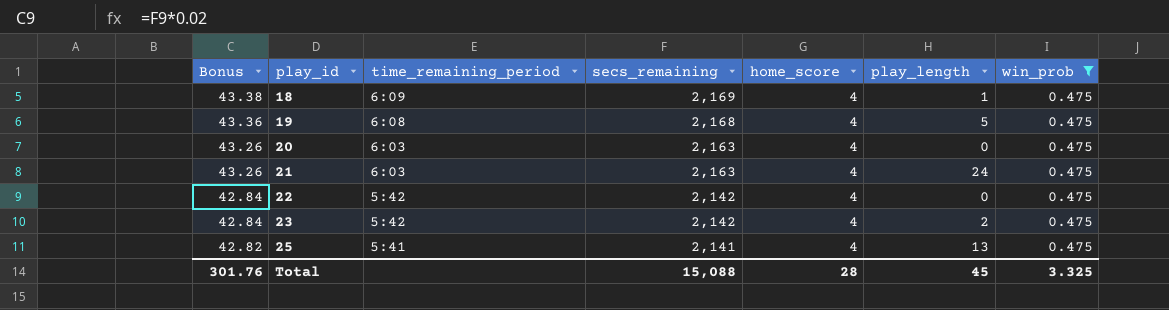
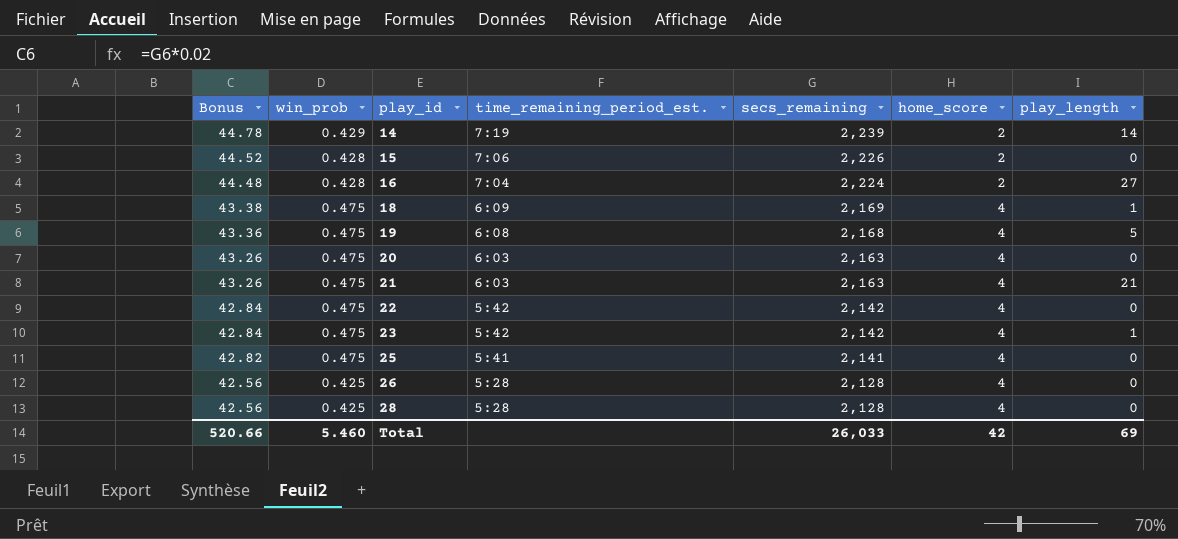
filter: win_prob = 0.475 -> none
column win_prob | position: 7 -> 2
column name: time_remaining_period -> time_remaining_period_est.
21 | play_length: 24 -> 21
23 | play_length: 2 -> 1
25 | play_length: 13 -> 0
Total | Bonus: 301.76 -> 520.66
Total | win_prob: 3.325 -> 5.460
Total | secs_remaining: 15,088 -> 26,033
Total | home_score: 28 -> 42
Total | play_length: 45 -> 69

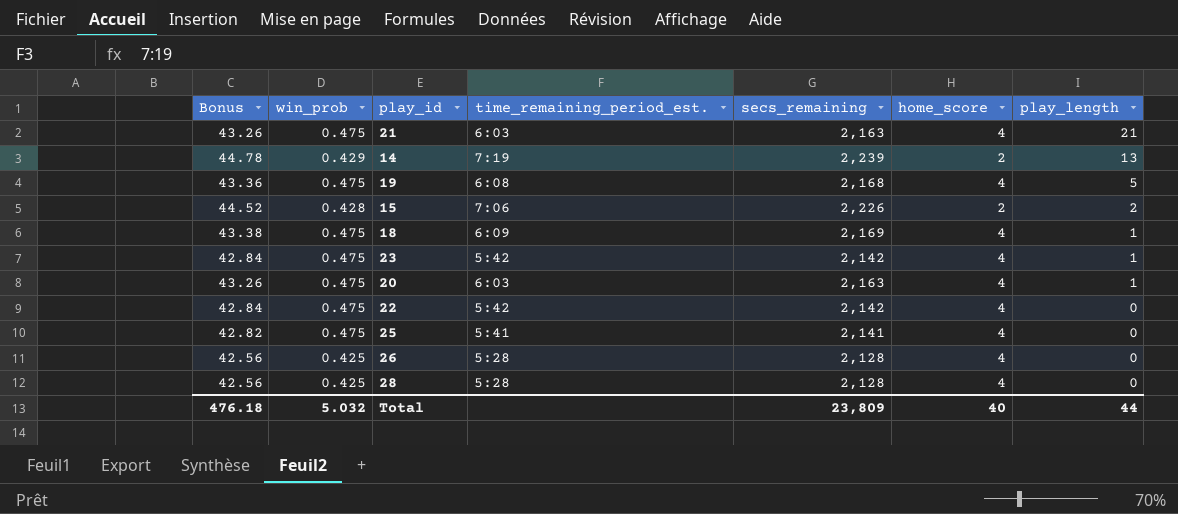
row order: Bonus descending -> play_length descending
row 16: 44.48 | 0.428 | 7:04 | 2,224 | 2 | 27 -> none
14 | play_length: 14 -> 13
15 | play_length: 0 -> 2
20 | play_length: 0 -> 1
Total | Bonus: 520.66 -> 476.18
Total | win_prob: 5.460 -> 5.032
Total | secs_remaining: 26,033 -> 23,809
Total | home_score: 42 -> 40
Total | play_length: 69 -> 44

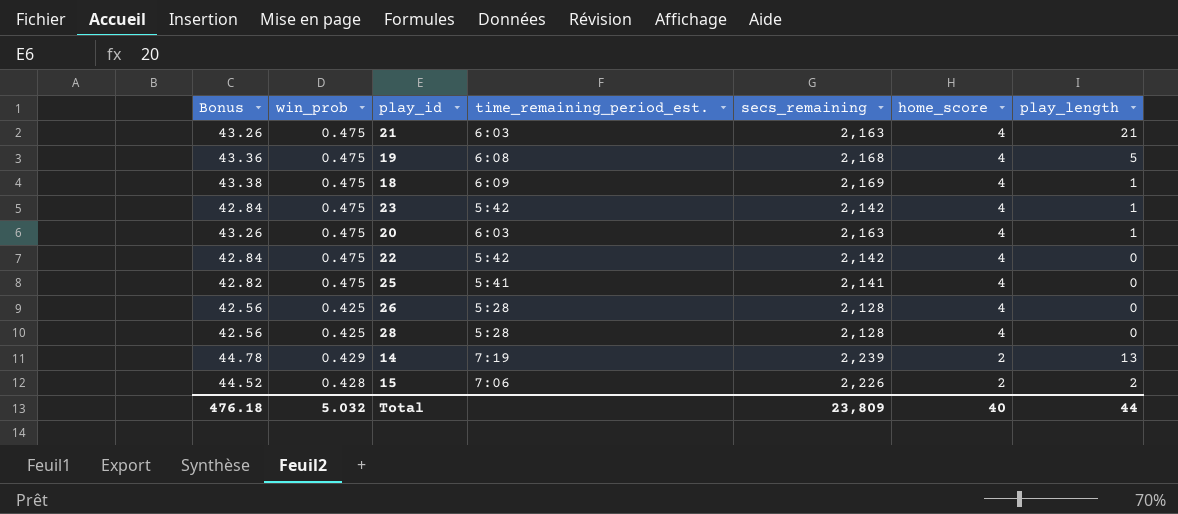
row order: play_length descending -> home_score descending

